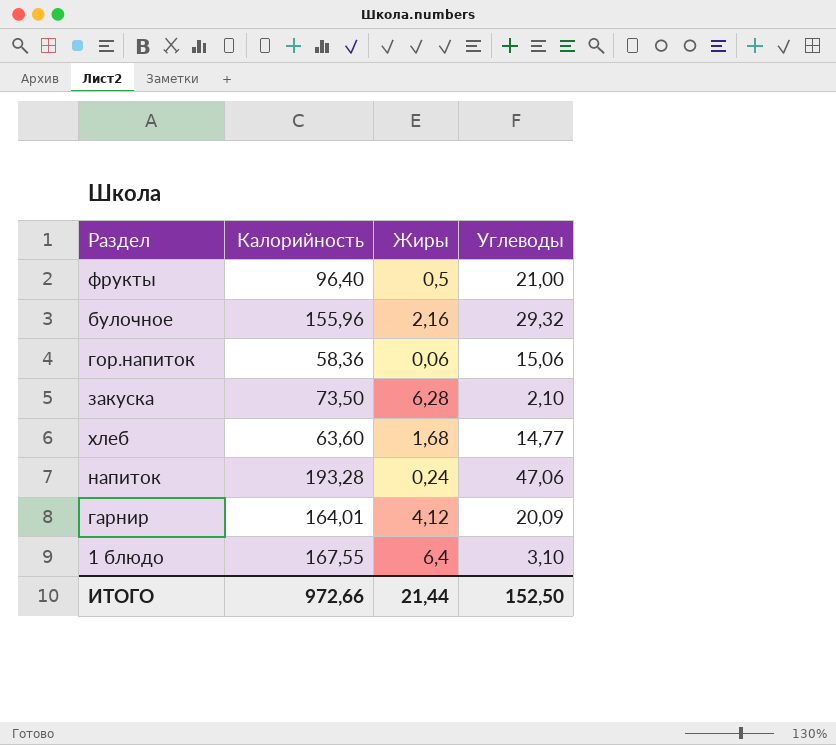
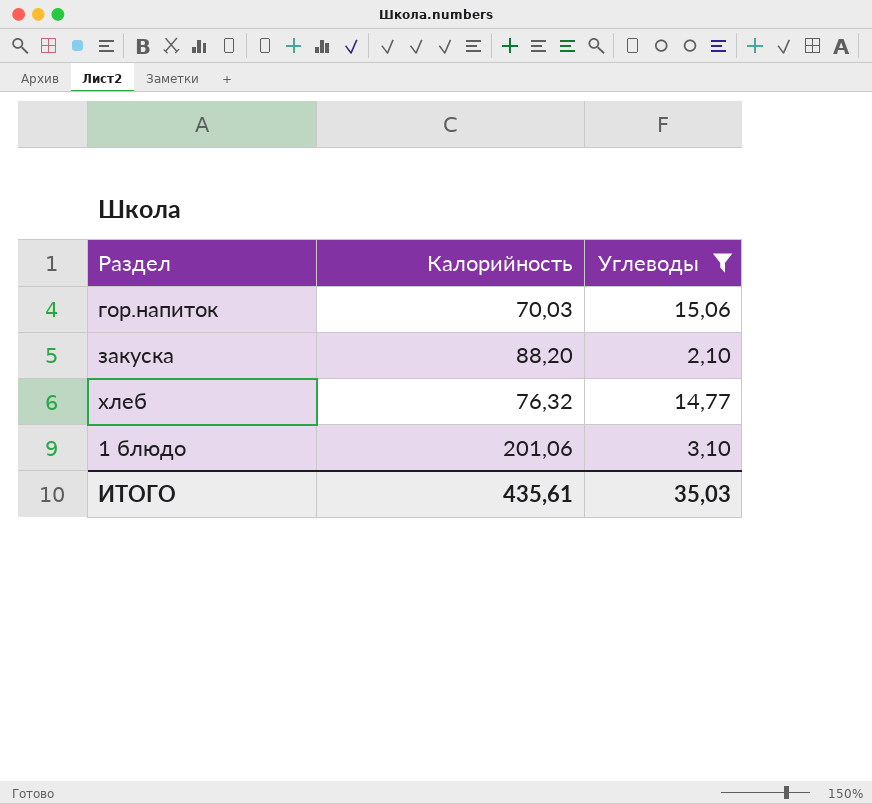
filter: none -> Углеводы <= 15,06
column Жиры | position: 3 -> none
гор.напиток | Калорийность: 58,36 -> 70,03
закуска | Калорийность: 73,50 -> 88,20
хлеб | Калорийность: 63,60 -> 76,32
1 блюдо | Калорийность: 167,55 -> 201,06
ИТОГО | Калорийность: 972,66 -> 435,61
ИТОГО | Углеводы: 152,50 -> 35,03

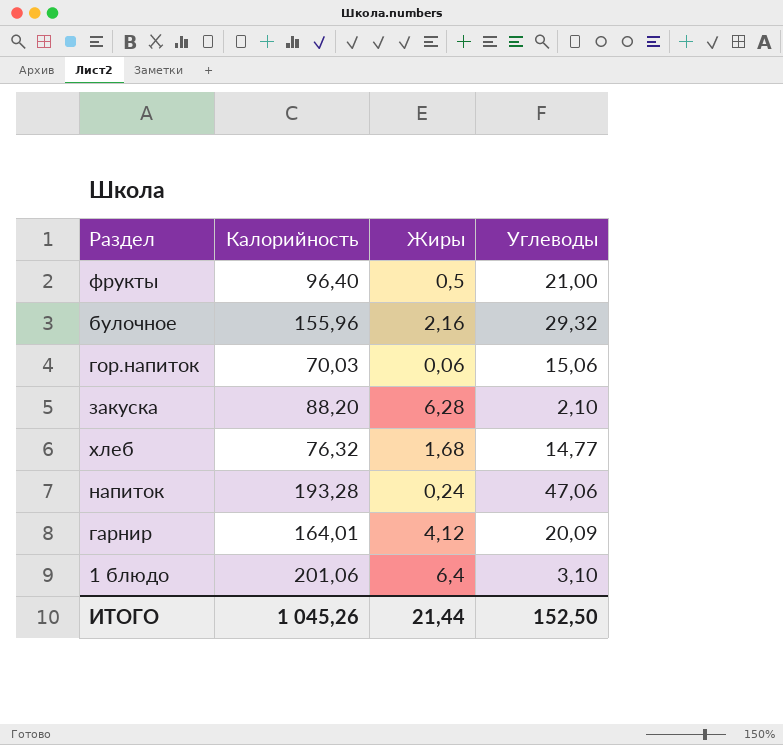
filter: Углеводы <= 15,06 -> none
column Жиры | position: none -> 3
ИТОГО | Калорийность: 435,61 -> 1 045,26
ИТОГО | Углеводы: 35,03 -> 152,50

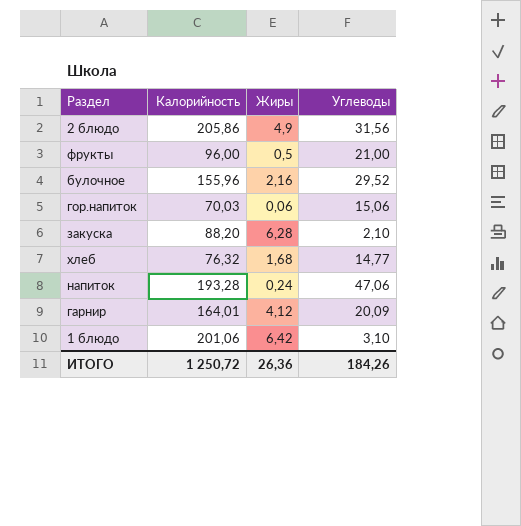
row 2 блюдо: none -> 205,86 | 4,9 | 31,56
фрукты | Калорийность: 96,40 -> 96,00
булочное | Углеводы: 29,32 -> 29,52
1 блюдо | Жиры: 6,4 -> 6,42
ИТОГО | Калорийность: 1 045,26 -> 1 250,72
ИТОГО | Жиры: 21,44 -> 26,36
ИТОГО | Углеводы: 152,50 -> 184,26

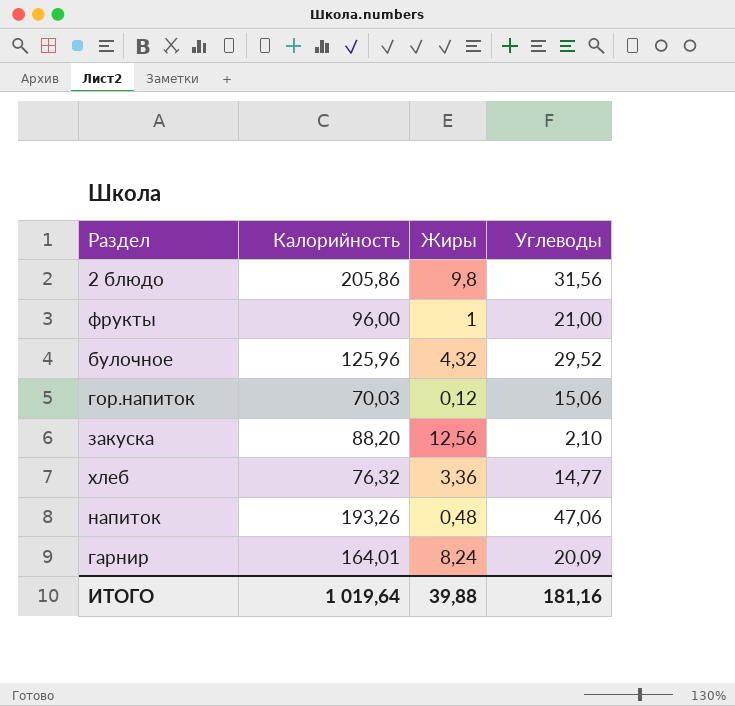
row 1 блюдо: 201,06 | 6,42 | 3,10 -> none
2 блюдо | Жиры: 4,9 -> 9,8
фрукты | Жиры: 0,5 -> 1
булочное | Калорийность: 155,96 -> 125,96
булочное | Жиры: 2,16 -> 4,32
гор.напиток | Жиры: 0,06 -> 0,12
закуска | Жиры: 6,28 -> 12,56
хлеб | Жиры: 1,68 -> 3,36
напиток | Калорийность: 193,28 -> 193,26
напиток | Жиры: 0,24 -> 0,48
гарнир | Жиры: 4,12 -> 8,24
ИТОГО | Калорийность: 1 250,72 -> 1 019,64
ИТОГО | Жиры: 26,36 -> 39,88
ИТОГО | Углеводы: 184,26 -> 181,16

